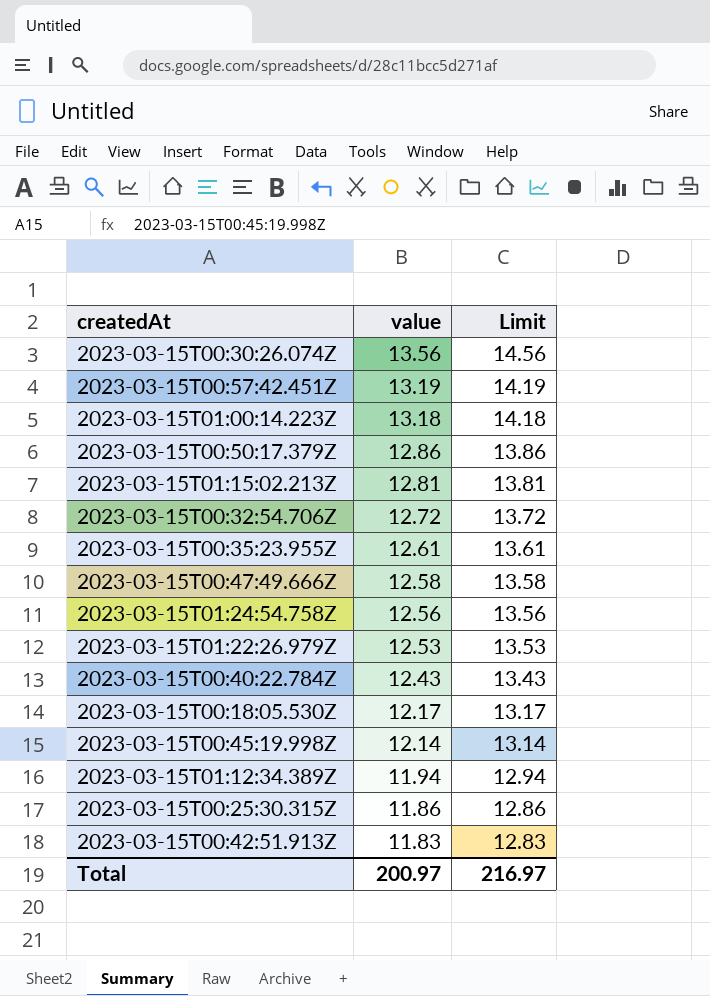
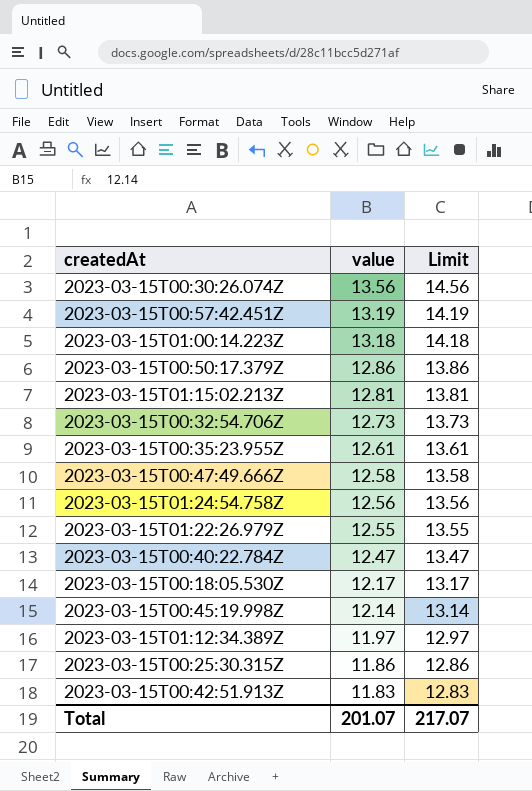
2023-03-15T00:32:54.706Z | value: 12.72 -> 12.73
2023-03-15T00:32:54.706Z | Limit: 13.72 -> 13.73
2023-03-15T01:22:26.979Z | value: 12.53 -> 12.55
2023-03-15T01:22:26.979Z | Limit: 13.53 -> 13.55
2023-03-15T00:40:22.784Z | value: 12.43 -> 12.47
2023-03-15T00:40:22.784Z | Limit: 13.43 -> 13.47
2023-03-15T01:12:34.389Z | value: 11.94 -> 11.97
2023-03-15T01:12:34.389Z | Limit: 12.94 -> 12.97
Total | value: 200.97 -> 201.07
Total | Limit: 216.97 -> 217.07

